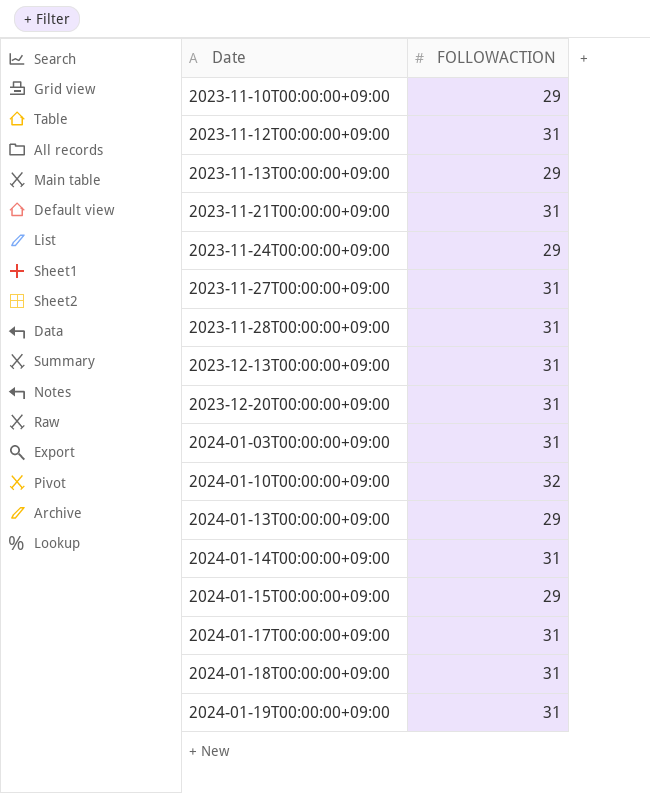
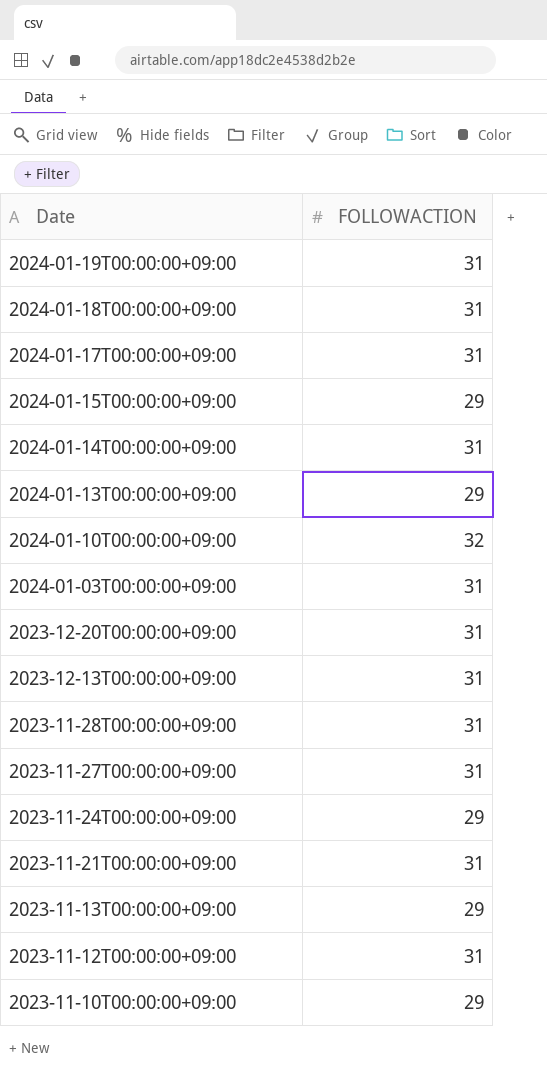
row order: Date ascending -> Date descending

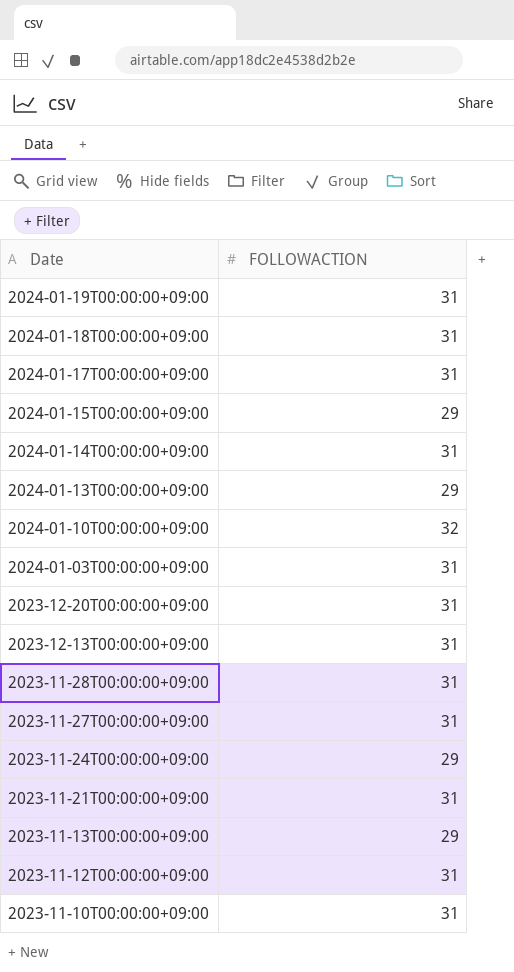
2023-11-10T00:00:00+09:00 | FOLLOWACTION: 29 -> 31

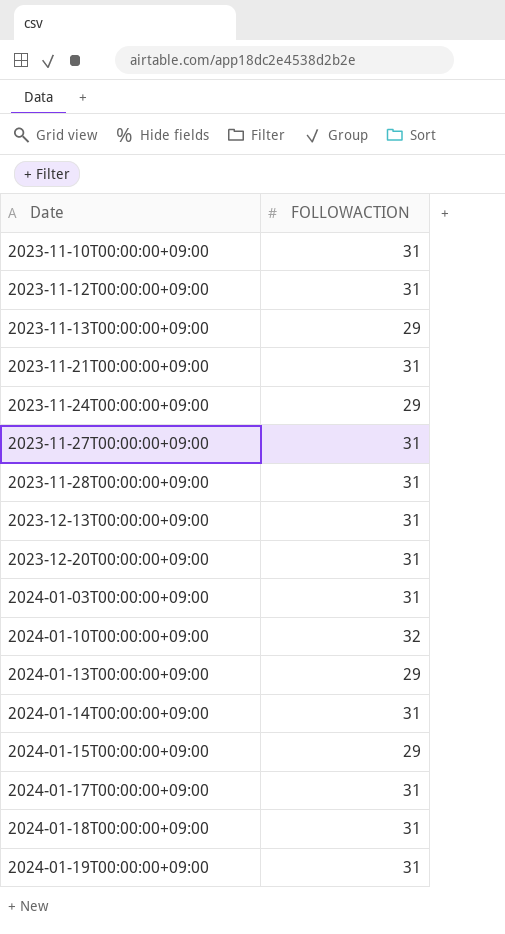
row order: Date descending -> Date ascending

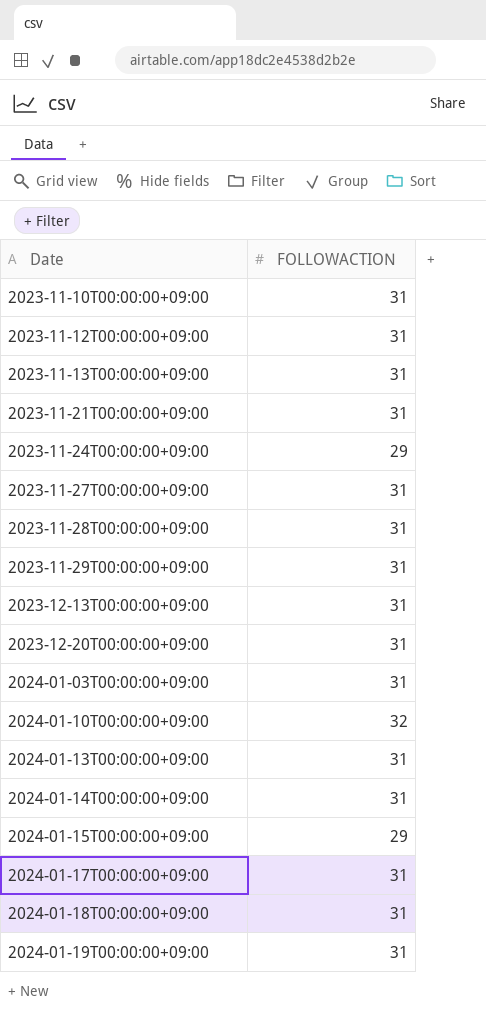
2023-11-13T00:00:00+09:00 | FOLLOWACTION: 29 -> 31
row 2023-11-29T00:00:00+09:00: none -> 31
2024-01-13T00:00:00+09:00 | FOLLOWACTION: 29 -> 31

